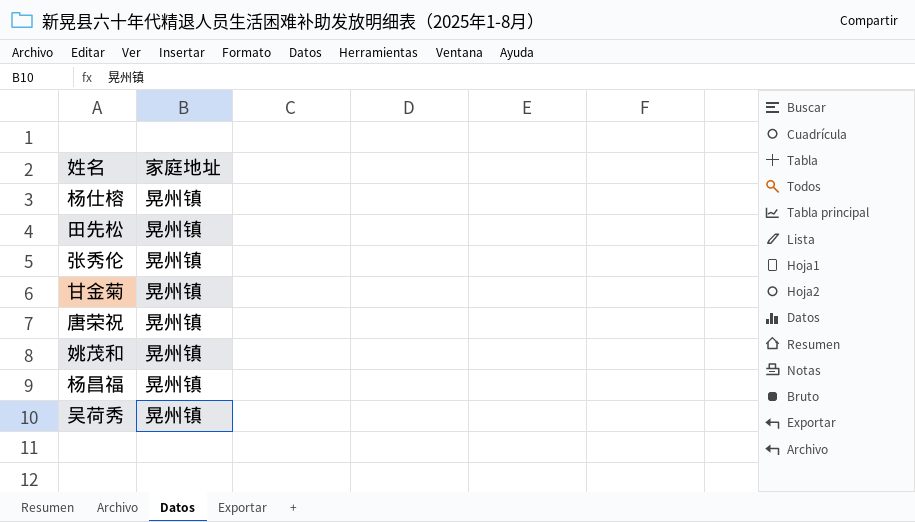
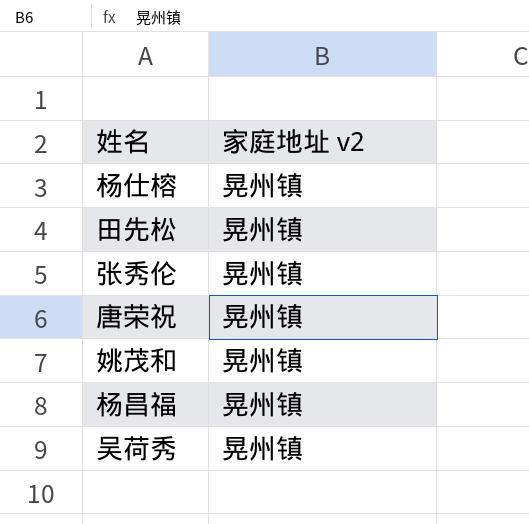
column name: 家庭地址 -> 家庭地址 v2
row 甘金菊: 晃州镇 -> none

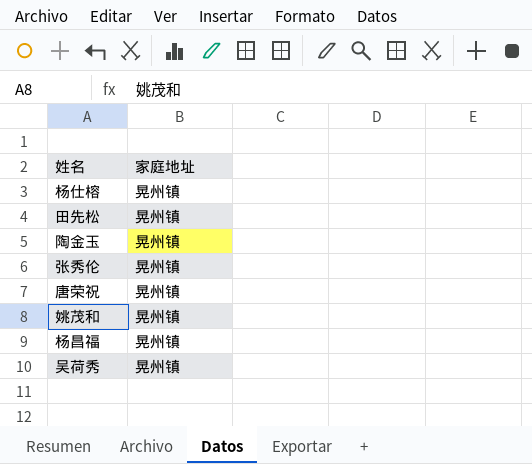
column name: 家庭地址 v2 -> 家庭地址
row 陶金玉: none -> 晃州镇

